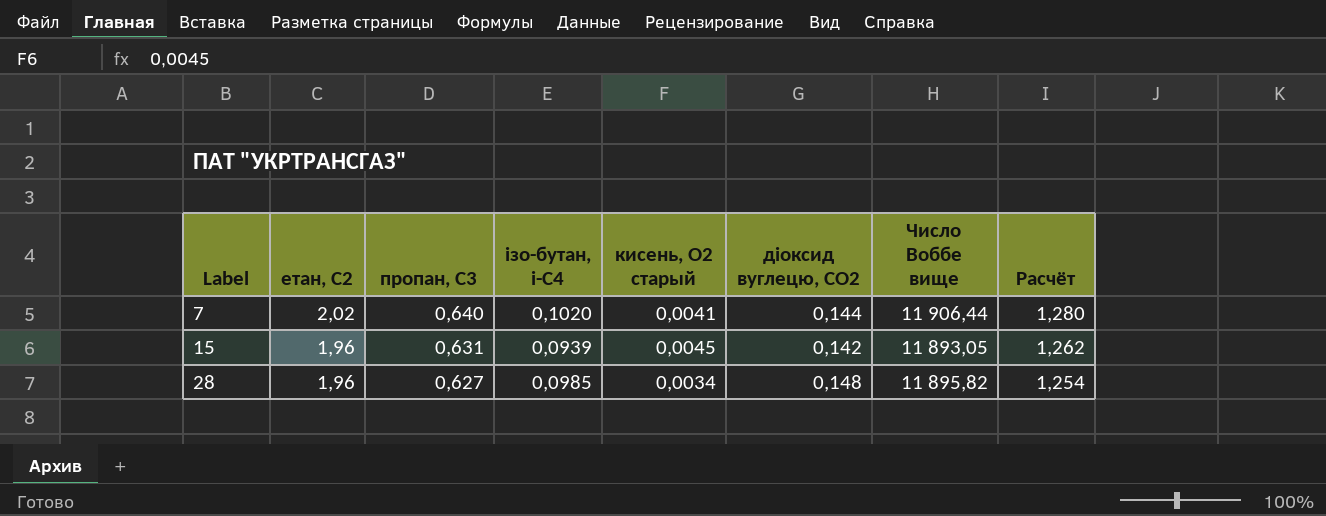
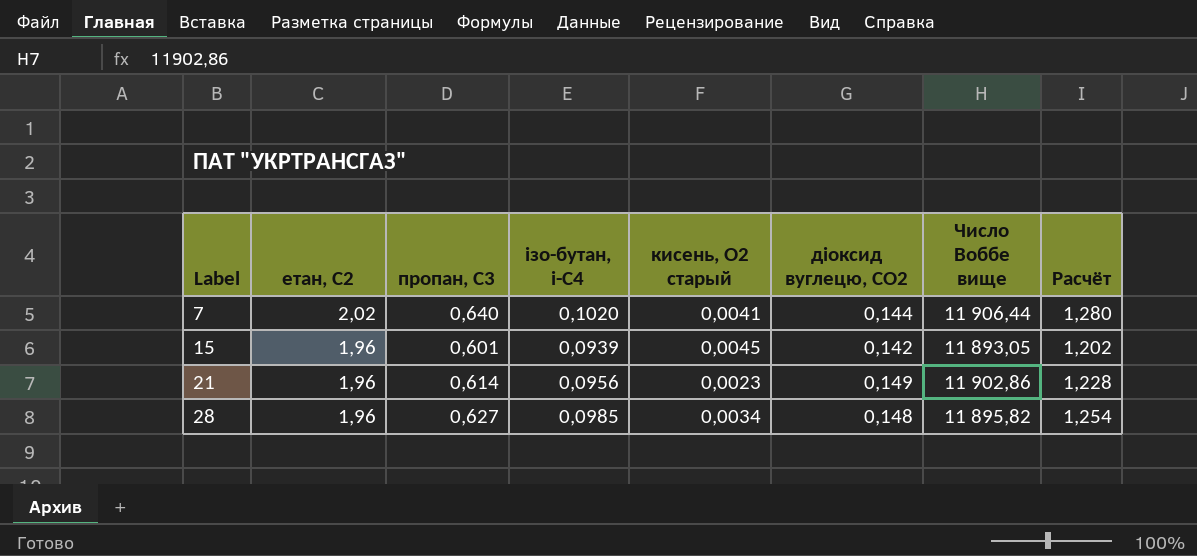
15 | пропан, С3: 0,631 -> 0,601
15 | Расчёт: 1,262 -> 1,202
row 21: none -> 1,96 | 0,614 | 0,0956 | 0,0023 | 0,149 | 11 902,86 | 1,228

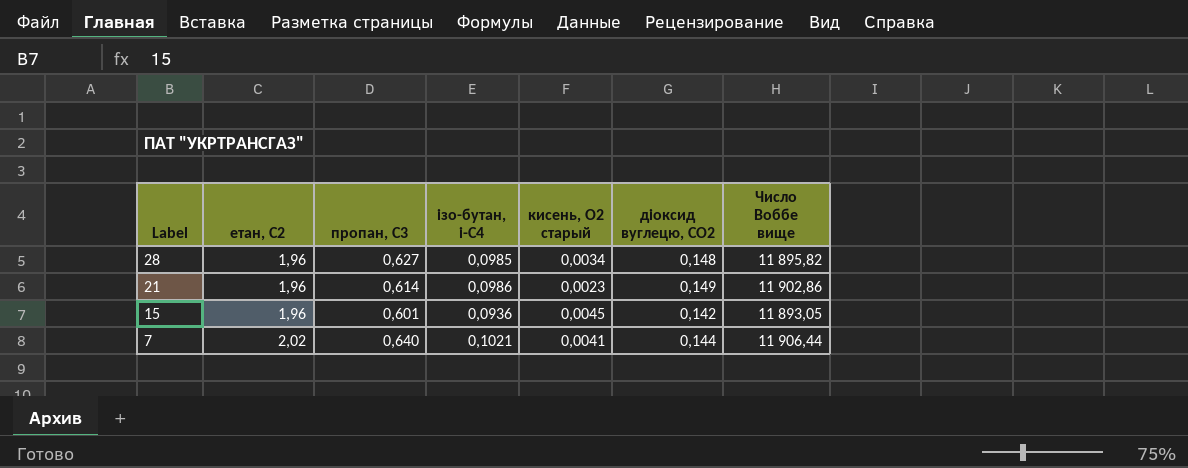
row order: Label ascending -> Label descending
column Расчёт | formula: [пропан, С3] * 2 -> none
21 | ізо-бутан, і-С4: 0,0956 -> 0,0986
15 | ізо-бутан, і-С4: 0,0939 -> 0,0936
7 | ізо-бутан, і-С4: 0,1020 -> 0,1021

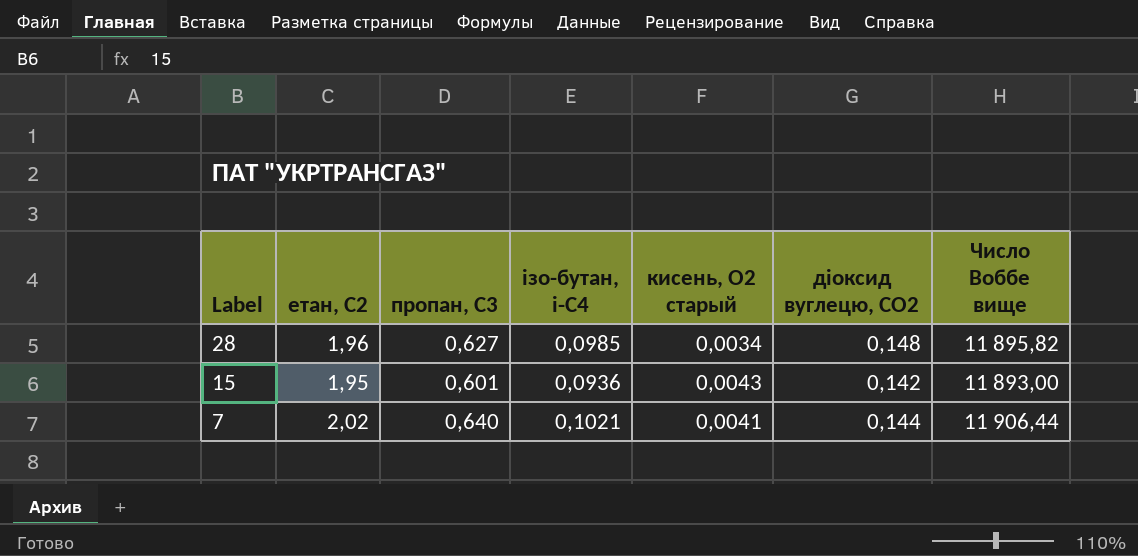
row 21: 1,96 | 0,614 | 0,0986 | 0,0023 | 0,149 | 11 902,86 -> none
15 | етан, С2: 1,96 -> 1,95
15 | кисень, О2 старый: 0,0045 -> 0,0043
15 | Число Воббе вище: 11 893,05 -> 11 893,00

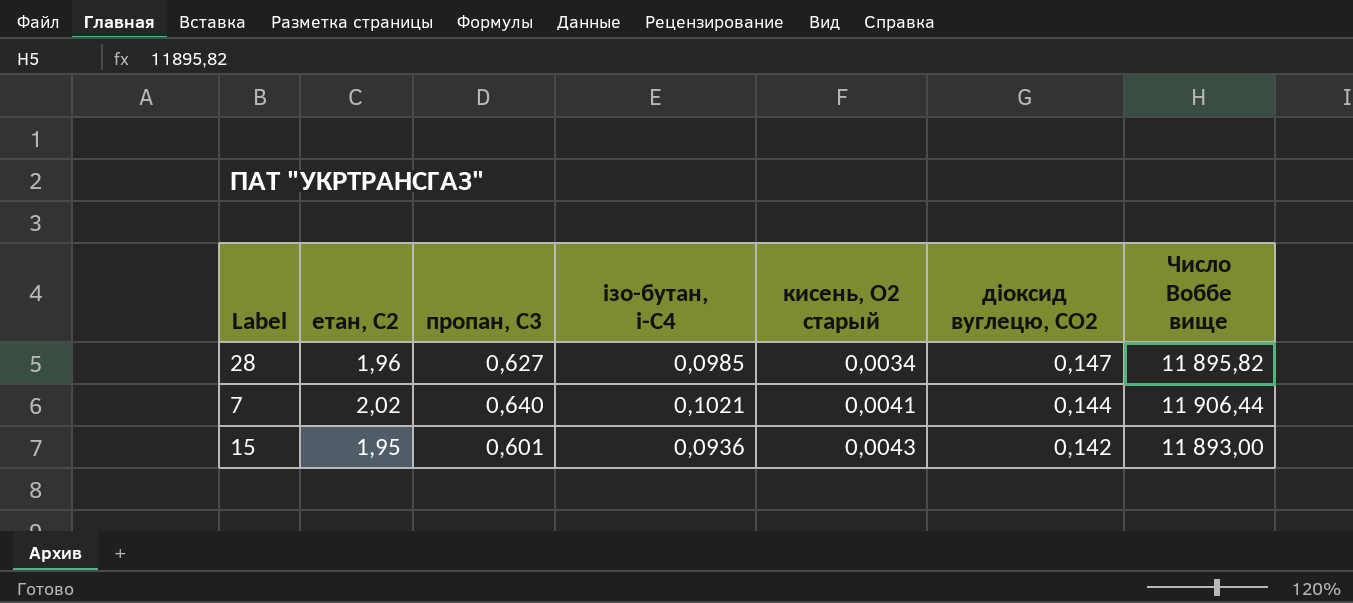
row order: Label descending -> кисень, О2 старый ascending
28 | діоксид вуглецю, CО2: 0,148 -> 0,147

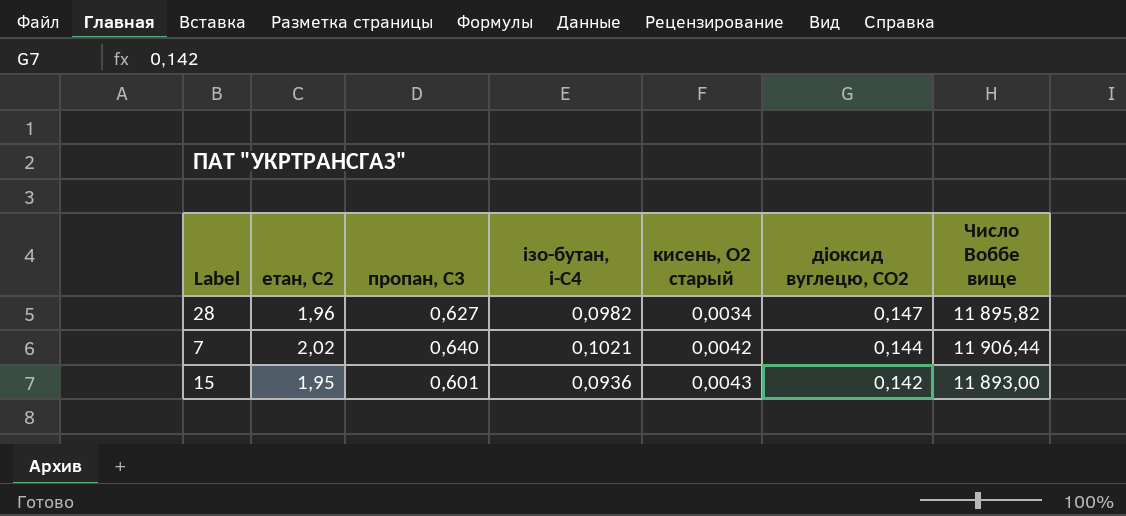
28 | ізо-бутан, і-С4: 0,0985 -> 0,0982
7 | кисень, О2 старый: 0,0041 -> 0,0042

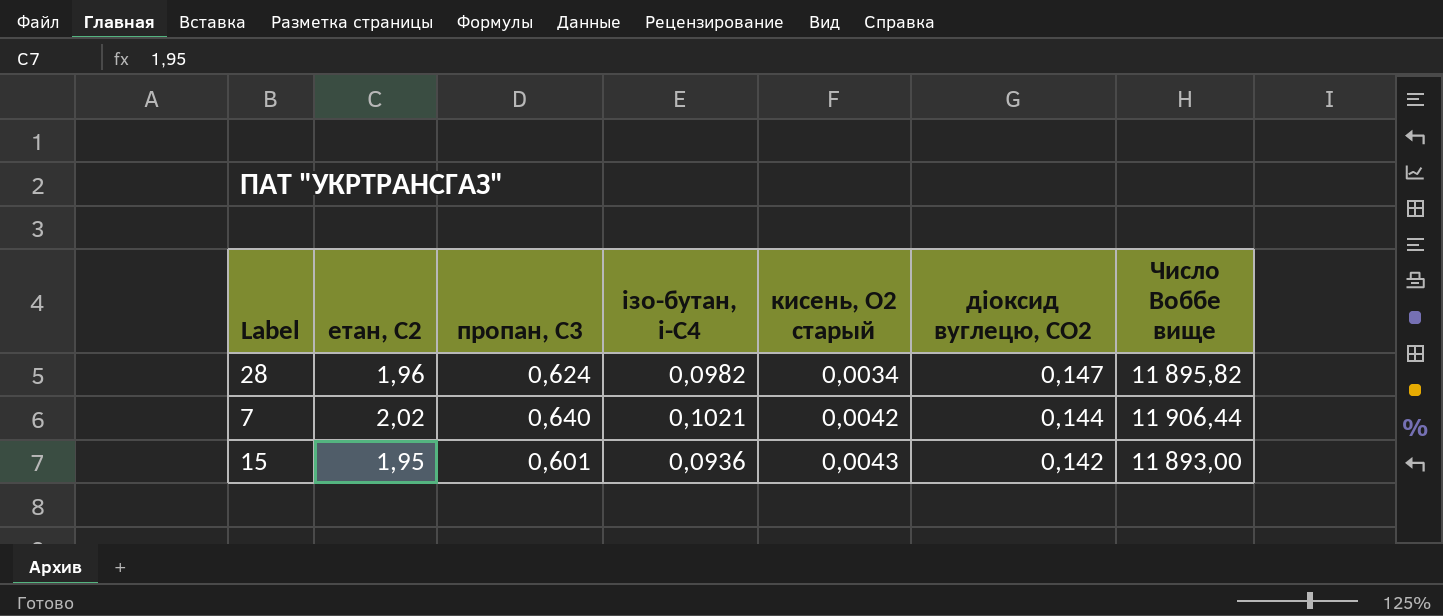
28 | пропан, С3: 0,627 -> 0,624

